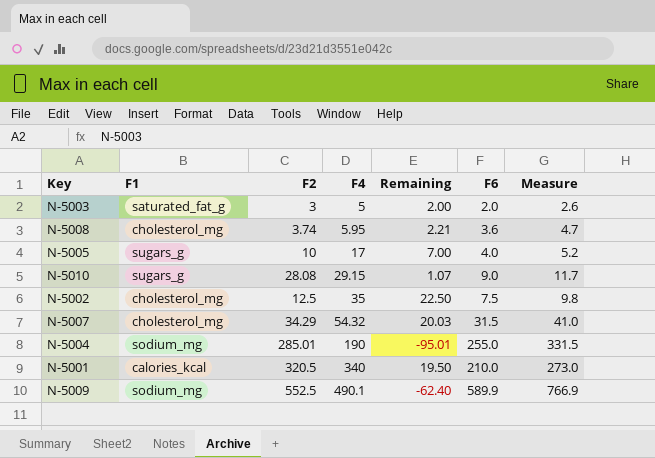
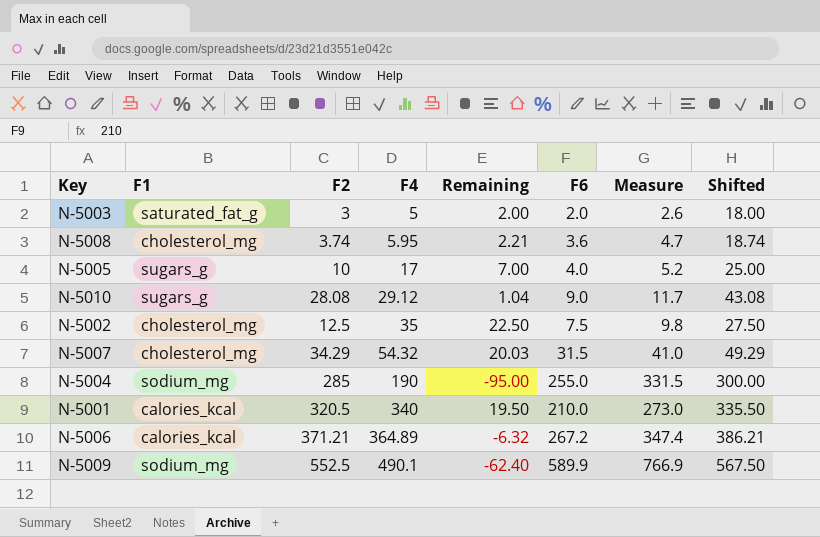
column Shifted | formula: none -> [F2] + 15
N-5010 | F4: 29.15 -> 29.12
N-5010 | Remaining: 1.07 -> 1.04
N-5004 | F2: 285.01 -> 285
N-5004 | Remaining: -95.01 -> -95.00
row N-5006: none -> calories_kcal | 371.21 | 364.89 | -6.32 | 267.2 | 347.4 | 386.21

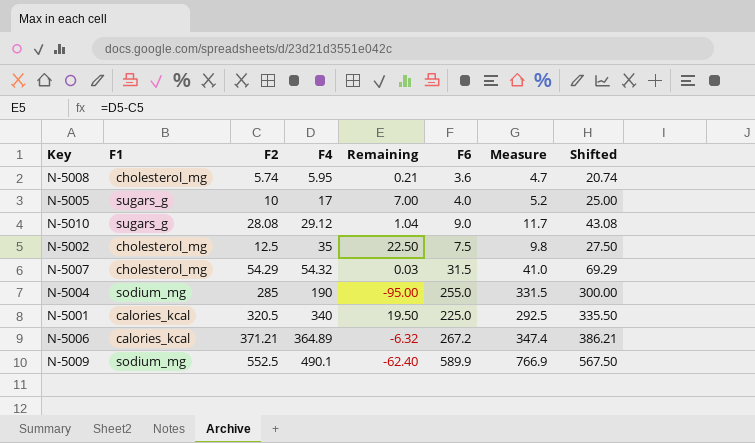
row N-5003: saturated_fat_g | 3 | 5 | 2.00 | 2.0 | 2.6 | 18.00 -> none
N-5008 | F2: 3.74 -> 5.74
N-5008 | Remaining: 2.21 -> 0.21
N-5008 | Shifted: 18.74 -> 20.74
N-5007 | F2: 34.29 -> 54.29
N-5007 | Remaining: 20.03 -> 0.03
N-5007 | Shifted: 49.29 -> 69.29
N-5001 | F6: 210.0 -> 225.0
N-5001 | Measure: 273.0 -> 292.5

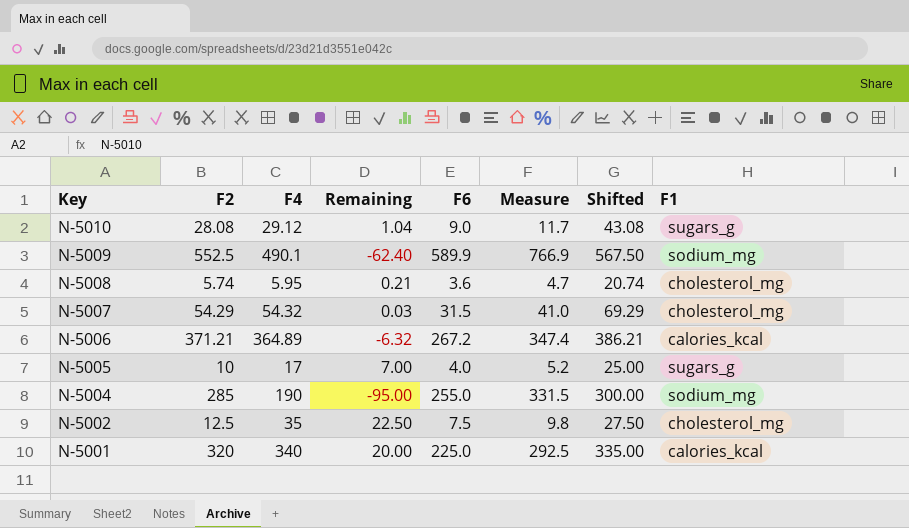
row order: F4 ascending -> Key descending
column F1 | position: 2 -> 8
N-5001 | F2: 320.5 -> 320
N-5001 | Remaining: 19.50 -> 20.00
N-5001 | Shifted: 335.50 -> 335.00

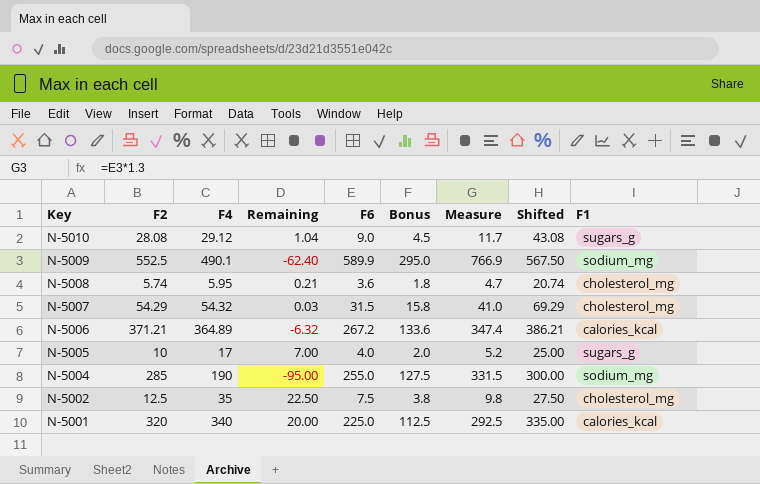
column Bonus | formula: none -> [F6] * 0.5

